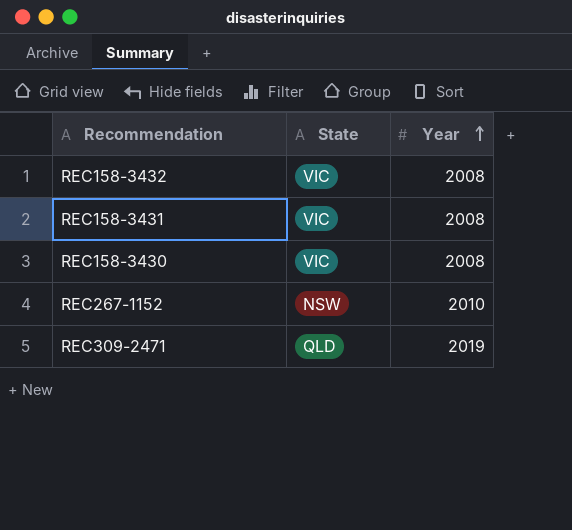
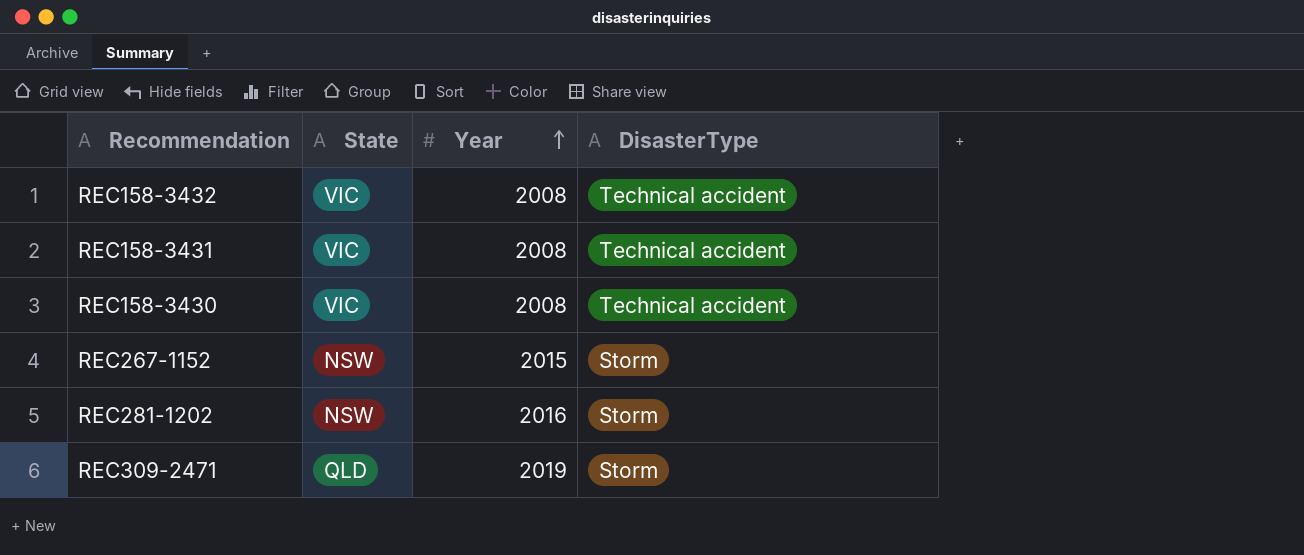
column DisasterType | position: none -> 4
REC267-1152 | Year: 2010 -> 2015
row REC281-1202: none -> NSW | 2016 | Storm

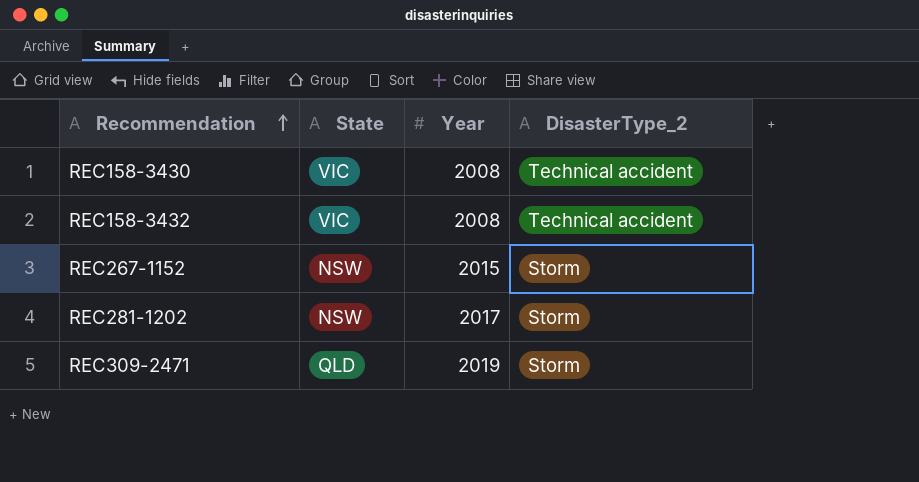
row order: Year ascending -> Recommendation ascending
column name: DisasterType -> DisasterType_2
row REC158-3431: VIC | 2008 | Technical accident -> none
REC281-1202 | Year: 2016 -> 2017

